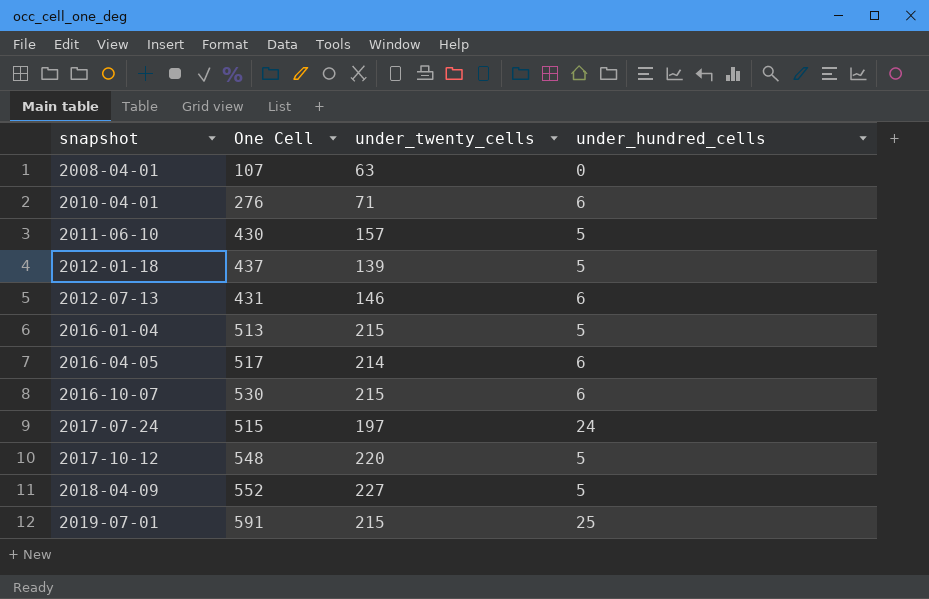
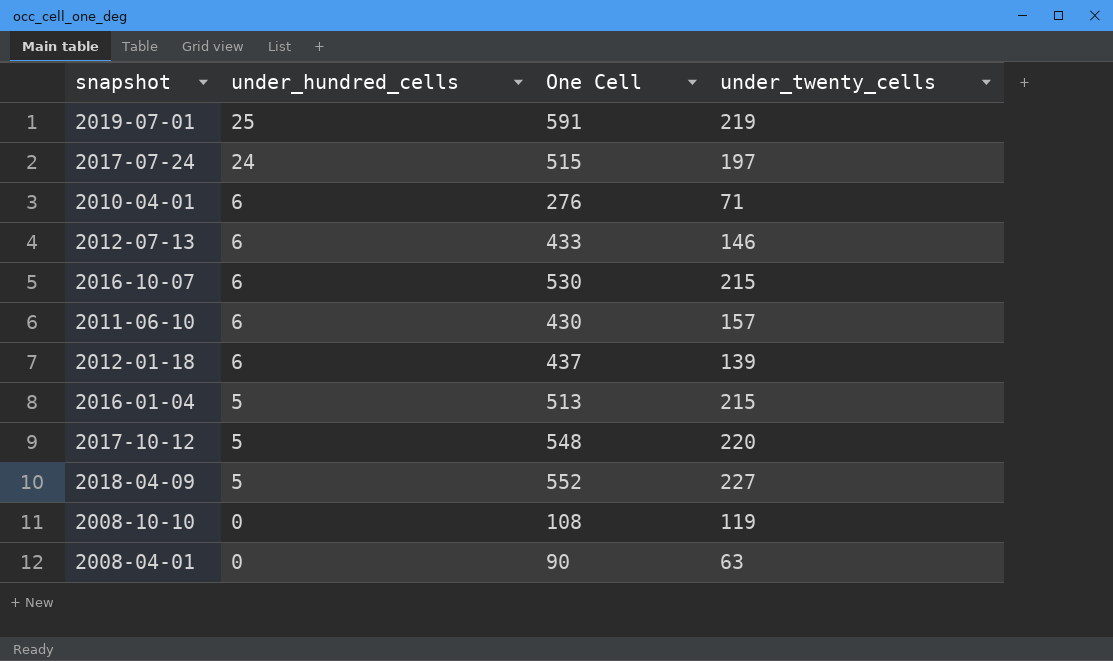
row order: snapshot ascending -> under_hundred_cells descending
column under_hundred_cells | position: 4 -> 2
row 2016-04-05: 517 | 214 | 6 -> none
2019-07-01 | under_twenty_cells: 215 -> 219
2012-07-13 | One Cell: 431 -> 433
2011-06-10 | under_hundred_cells: 5 -> 6
2012-01-18 | under_hundred_cells: 5 -> 6
row 2008-10-10: none -> 0 | 108 | 119
2008-04-01 | One Cell: 107 -> 90

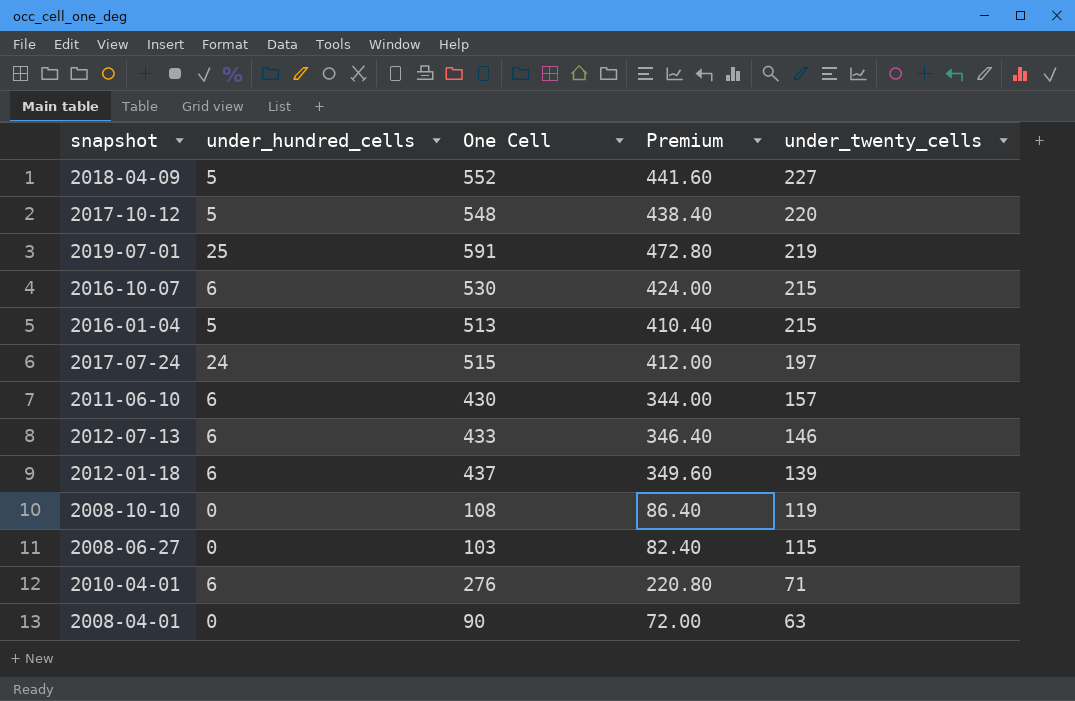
row order: under_hundred_cells descending -> under_twenty_cells descending
column Premium | formula: none -> [One Cell] * 0.8
row 2008-06-27: none -> 0 | 103 | 82.40 | 115

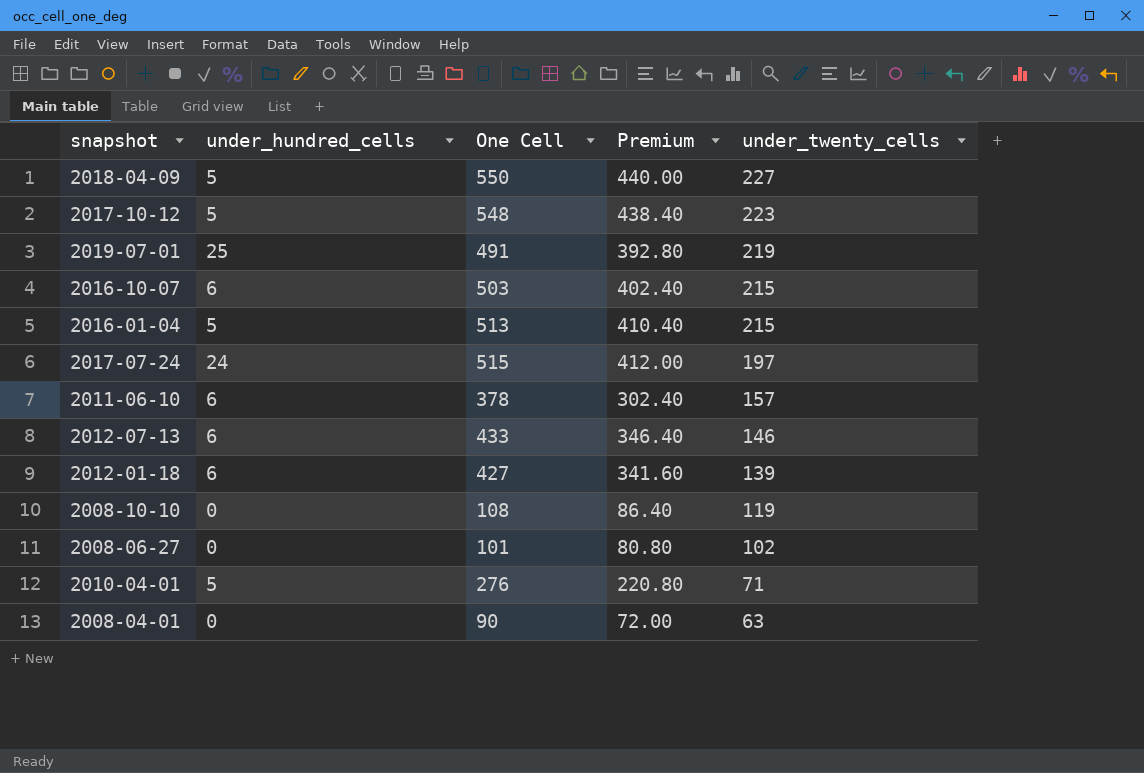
2018-04-09 | One Cell: 552 -> 550
2018-04-09 | Premium: 441.60 -> 440.00
2017-10-12 | under_twenty_cells: 220 -> 223
2019-07-01 | One Cell: 591 -> 491
2019-07-01 | Premium: 472.80 -> 392.80
2016-10-07 | One Cell: 530 -> 503
2016-10-07 | Premium: 424.00 -> 402.40
2011-06-10 | One Cell: 430 -> 378
2011-06-10 | Premium: 344.00 -> 302.40
2012-01-18 | One Cell: 437 -> 427
2012-01-18 | Premium: 349.60 -> 341.60
2008-06-27 | One Cell: 103 -> 101
2008-06-27 | Premium: 82.40 -> 80.80
2008-06-27 | under_twenty_cells: 115 -> 102
2010-04-01 | under_hundred_cells: 6 -> 5

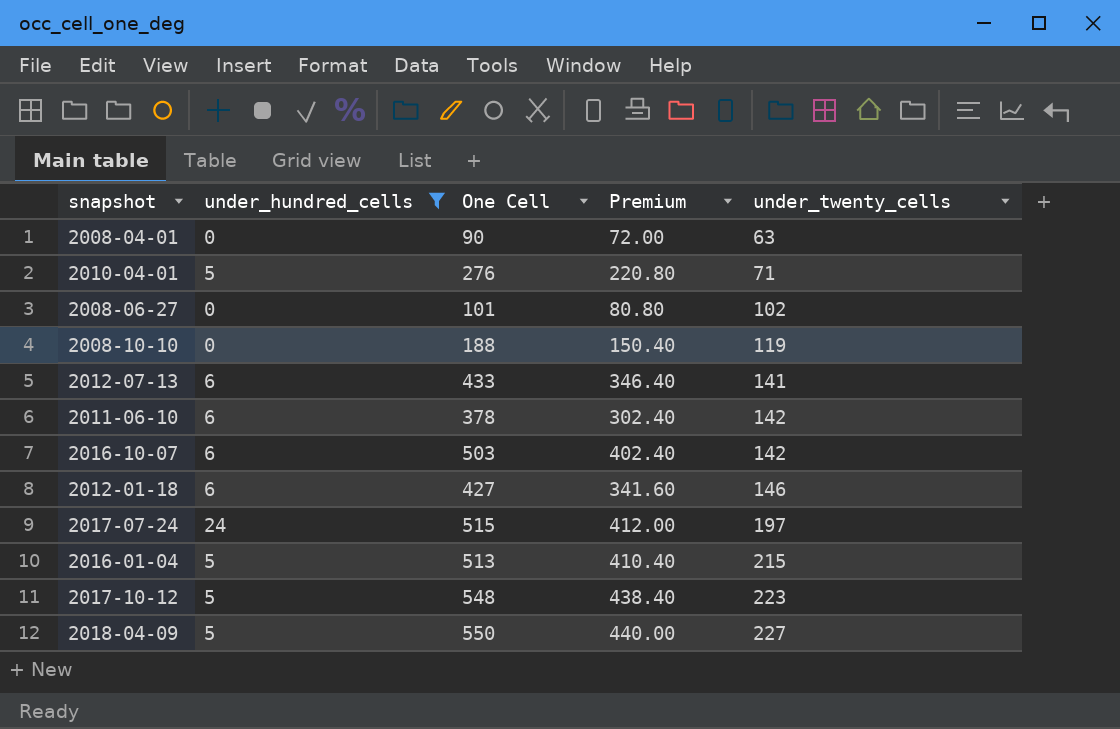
filter: none -> under_hundred_cells != 25
row order: under_twenty_cells descending -> under_twenty_cells ascending
2008-10-10 | One Cell: 108 -> 188
2008-10-10 | Premium: 86.40 -> 150.40
2012-07-13 | under_twenty_cells: 146 -> 141
2011-06-10 | under_twenty_cells: 157 -> 142
2016-10-07 | under_twenty_cells: 215 -> 142
2012-01-18 | under_twenty_cells: 139 -> 146

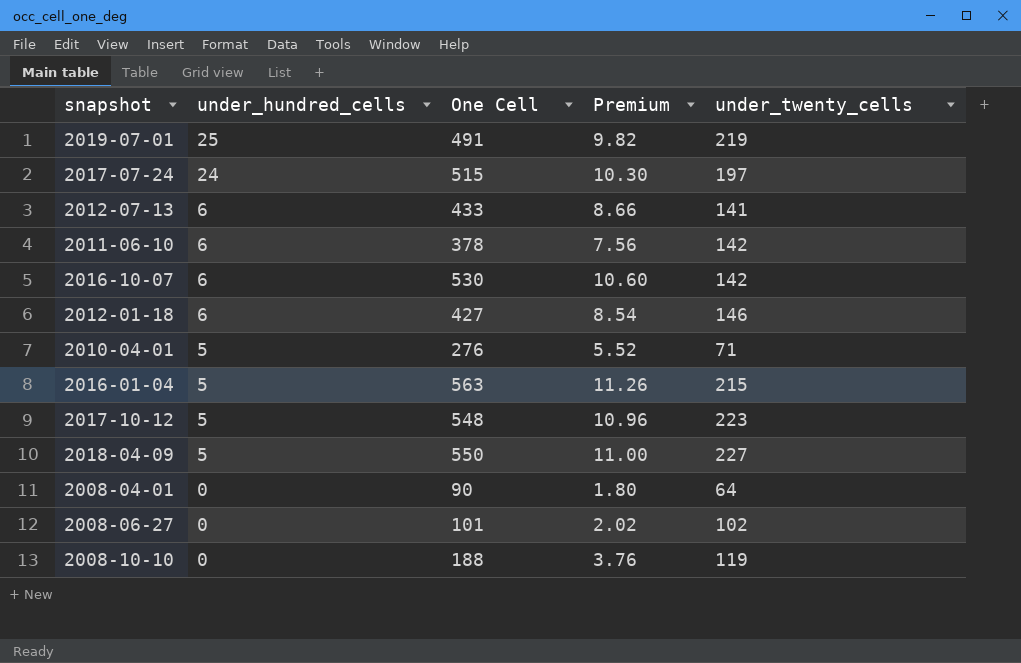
filter: under_hundred_cells != 25 -> none
row order: under_twenty_cells ascending -> under_hundred_cells descending
column Premium | formula: [One Cell] * 0.8 -> [One Cell] * 0.02
2016-10-07 | One Cell: 503 -> 530
2016-01-04 | One Cell: 513 -> 563
2008-04-01 | under_twenty_cells: 63 -> 64

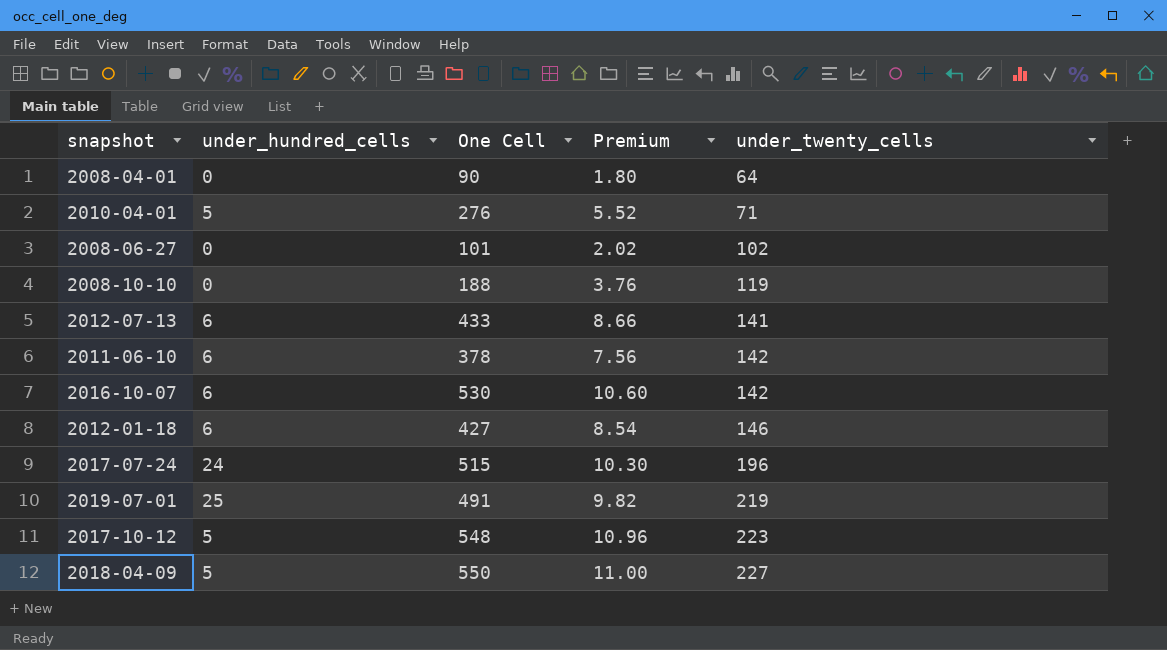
row order: under_hundred_cells descending -> under_twenty_cells ascending
row 2016-01-04: 5 | 563 | 11.26 | 215 -> none
2017-07-24 | under_twenty_cells: 197 -> 196

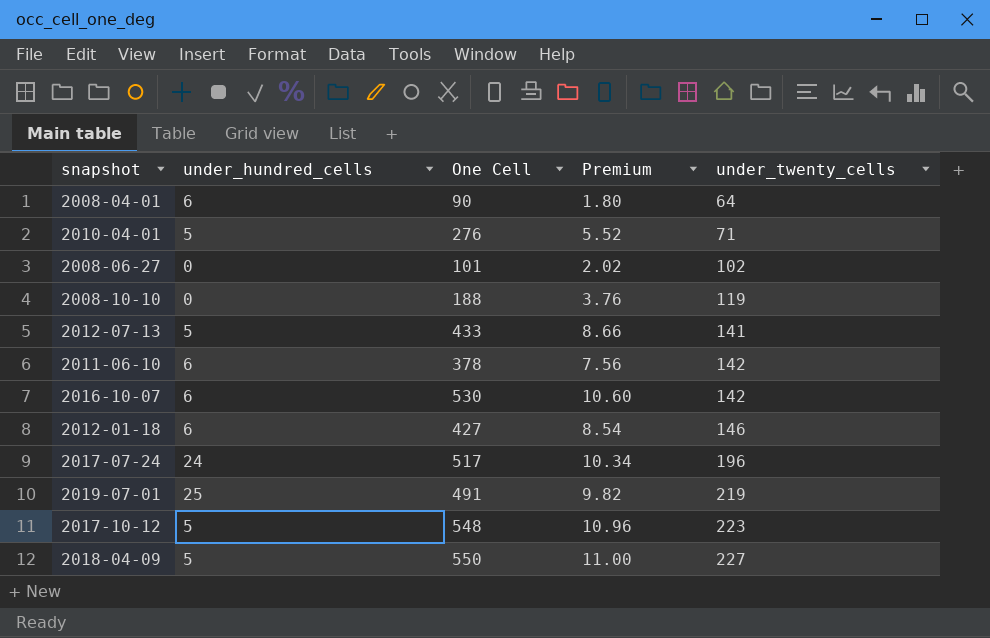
2008-04-01 | under_hundred_cells: 0 -> 6
2012-07-13 | under_hundred_cells: 6 -> 5
2017-07-24 | One Cell: 515 -> 517
2017-07-24 | Premium: 10.30 -> 10.34

